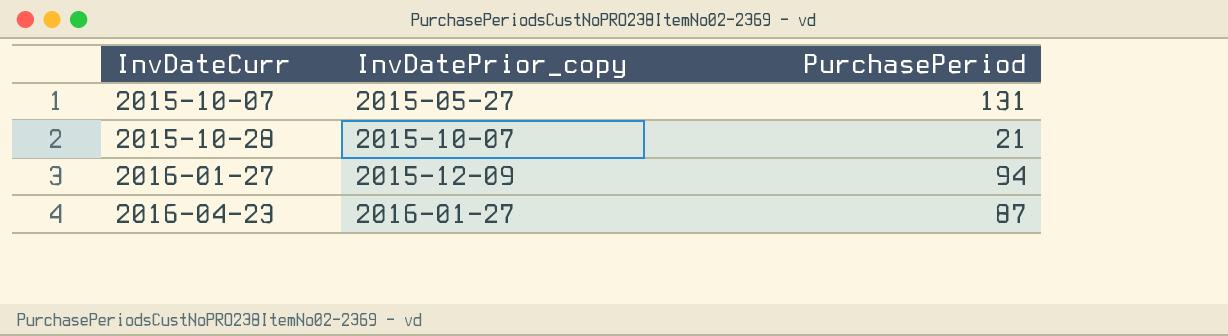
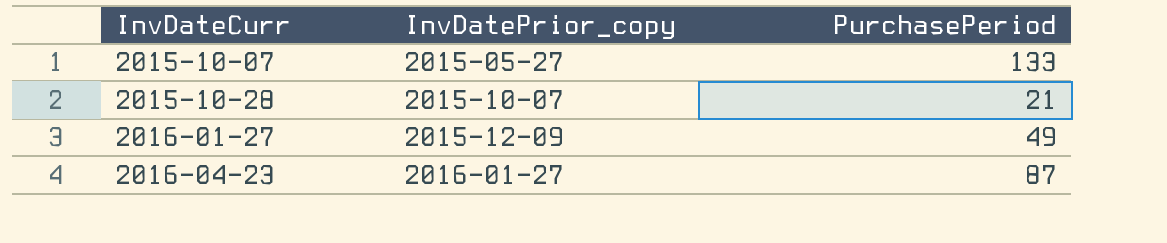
2015-10-07 | PurchasePeriod: 131 -> 133
2016-01-27 | PurchasePeriod: 94 -> 49

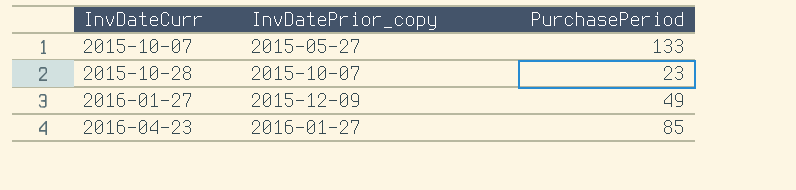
2015-10-28 | PurchasePeriod: 21 -> 23
2016-04-23 | PurchasePeriod: 87 -> 85

